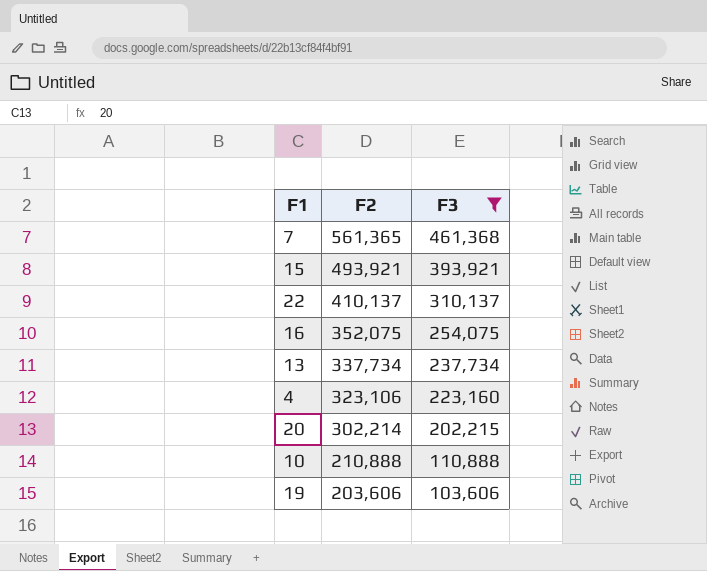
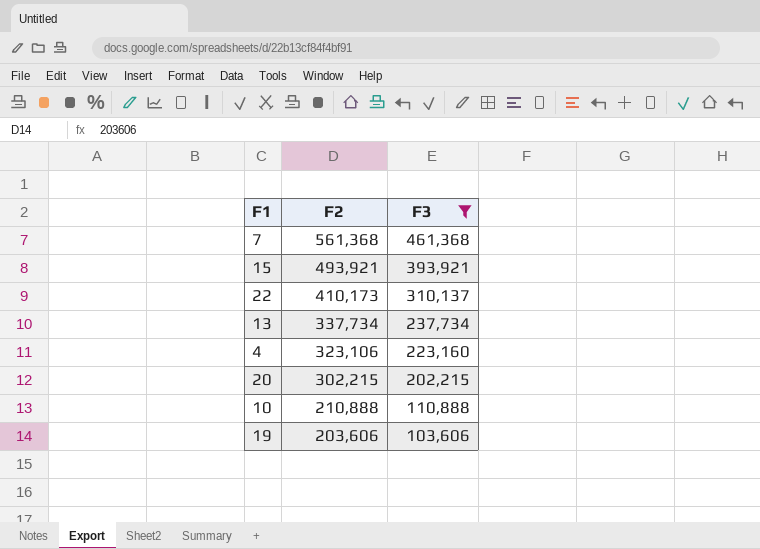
row 16: 352,075 | 254,075 -> none
7 | F2: 561,365 -> 561,368
22 | F2: 410,137 -> 410,173
20 | F2: 302,214 -> 302,215

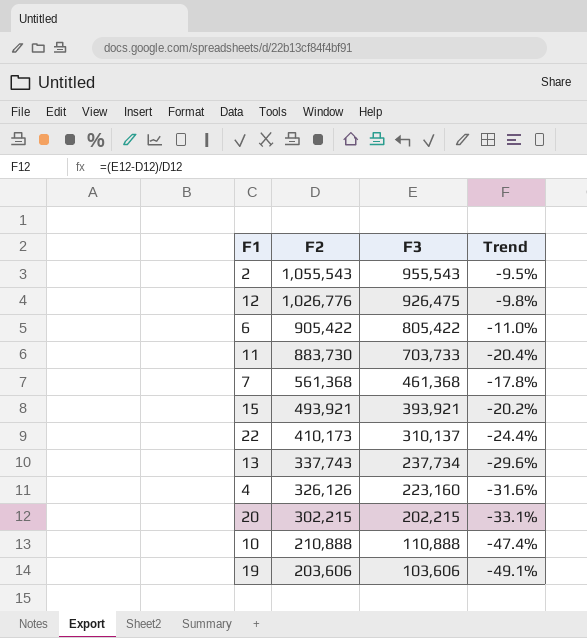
filter: F3 <= 461,368 -> none
column Trend | formula: none -> ([F3] - [F2]) / [F2]
13 | F2: 337,734 -> 337,743
4 | F2: 323,106 -> 326,126

